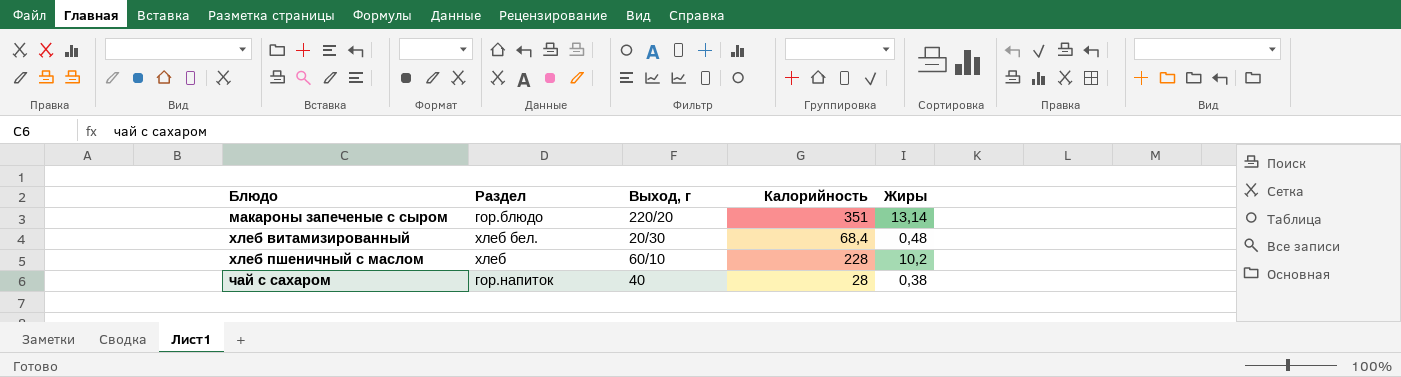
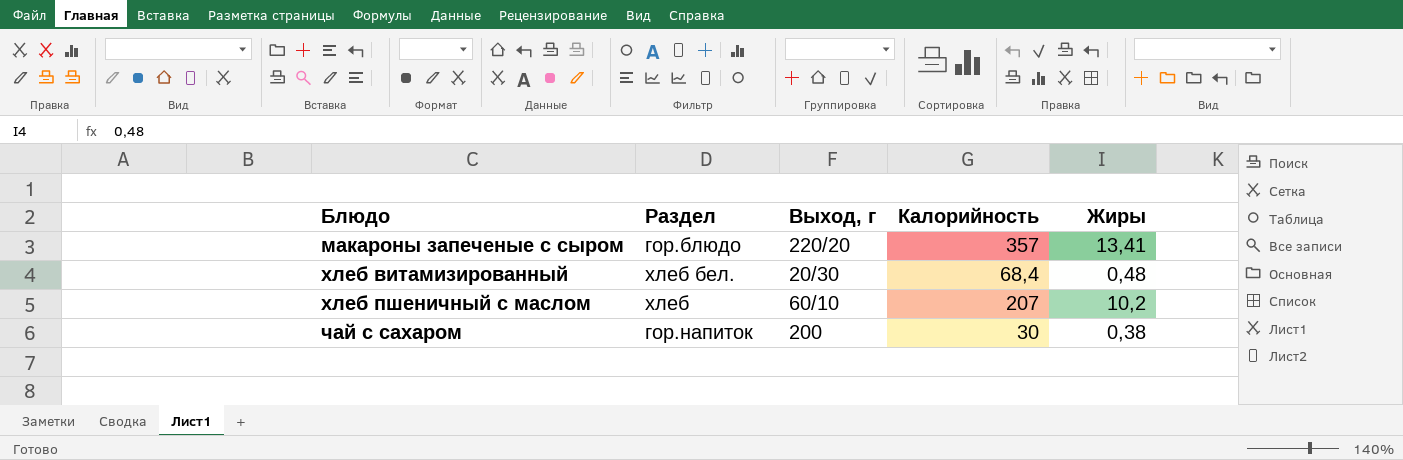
макароны запеченые с сыром | Калорийность: 351 -> 357
макароны запеченые с сыром | Жиры: 13,14 -> 13,41
хлеб пшеничный с маслом | Калорийность: 228 -> 207
чай с сахаром | Выход, г: 40 -> 200
чай с сахаром | Калорийность: 28 -> 30

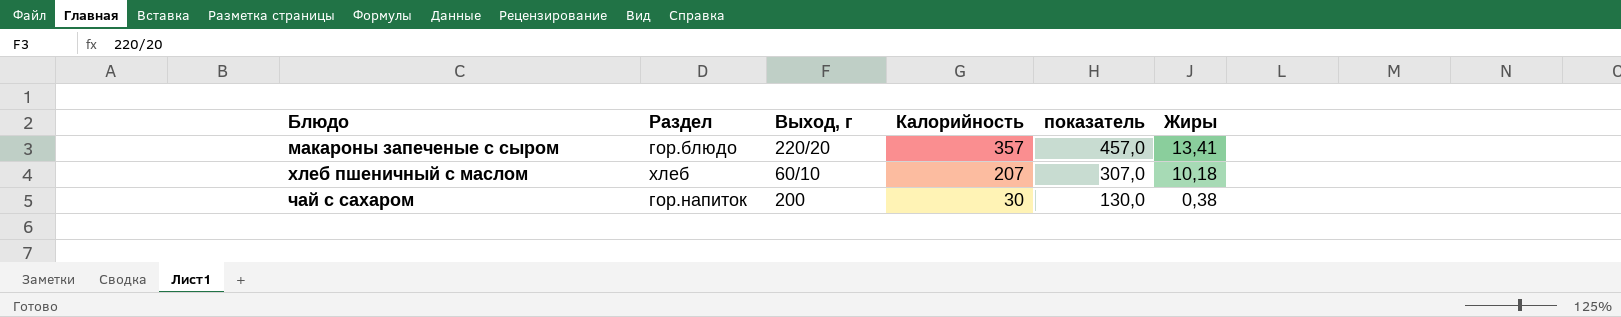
column показатель | formula: none -> [Калорийность] + 100
row хлеб витамизированный: хлеб бел. | 20/30 | 68,4 | 0,48 -> none
хлеб пшеничный с маслом | Жиры: 10,2 -> 10,18

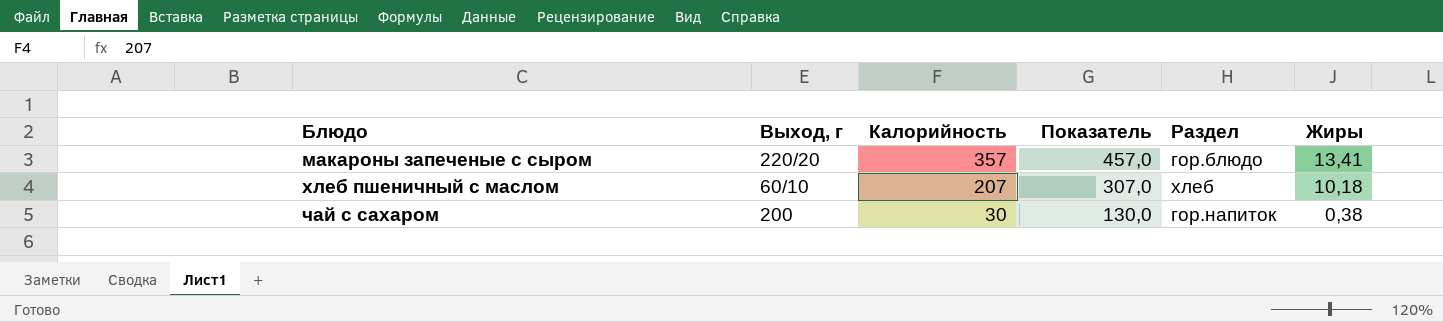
column name: показатель -> Показатель
column Раздел | position: 2 -> 5

